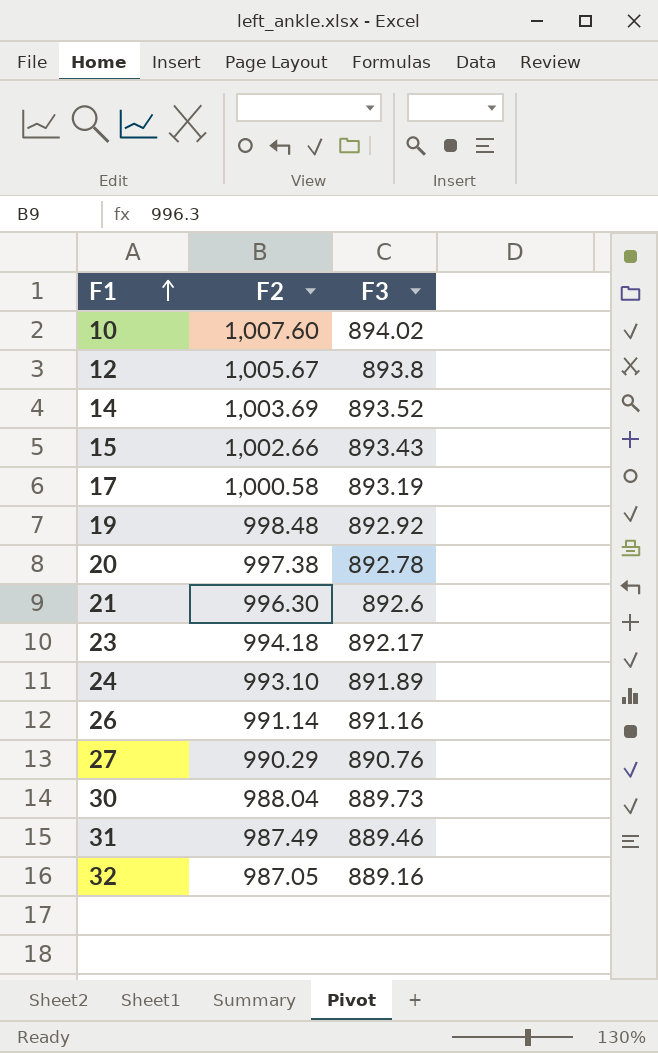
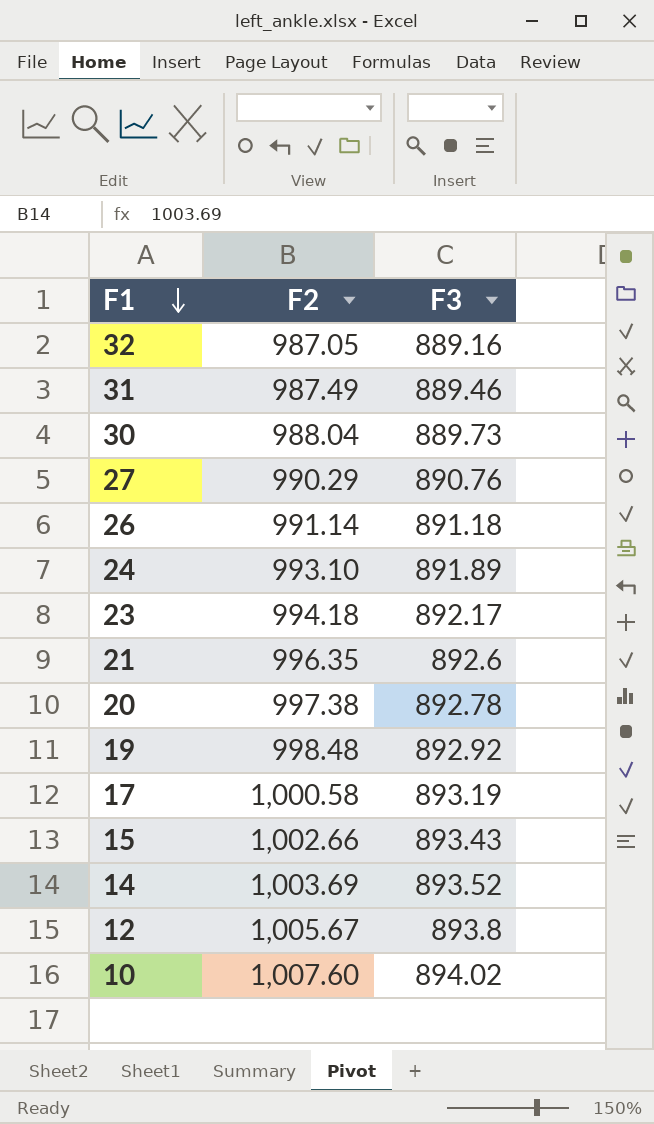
row order: F1 ascending -> F1 descending
26 | F3: 891.16 -> 891.18
21 | F2: 996.30 -> 996.35

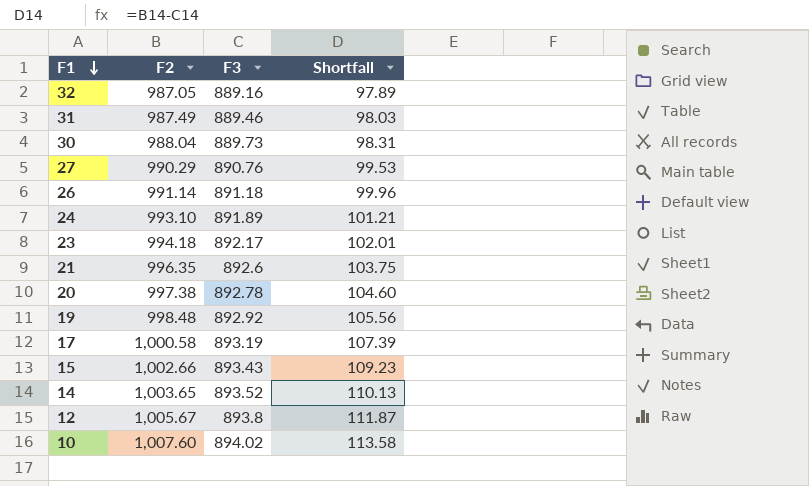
column Shortfall | formula: none -> [F2] - [F3]
14 | F2: 1,003.69 -> 1,003.65

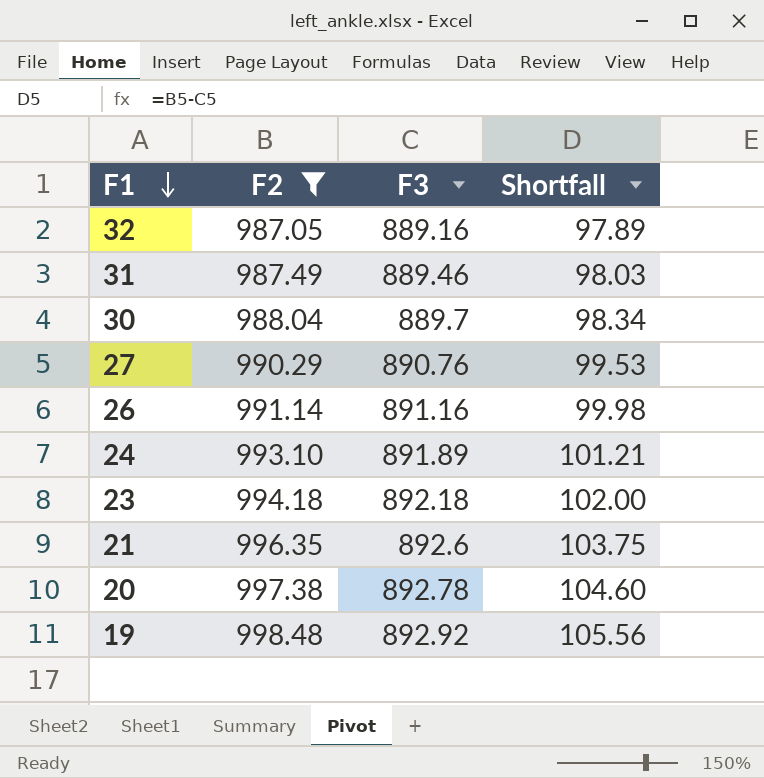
filter: none -> F2 <= 998.48
30 | F3: 889.73 -> 889.7
30 | Shortfall: 98.31 -> 98.34
26 | F3: 891.18 -> 891.16
26 | Shortfall: 99.96 -> 99.98
23 | F3: 892.17 -> 892.18
23 | Shortfall: 102.01 -> 102.00

